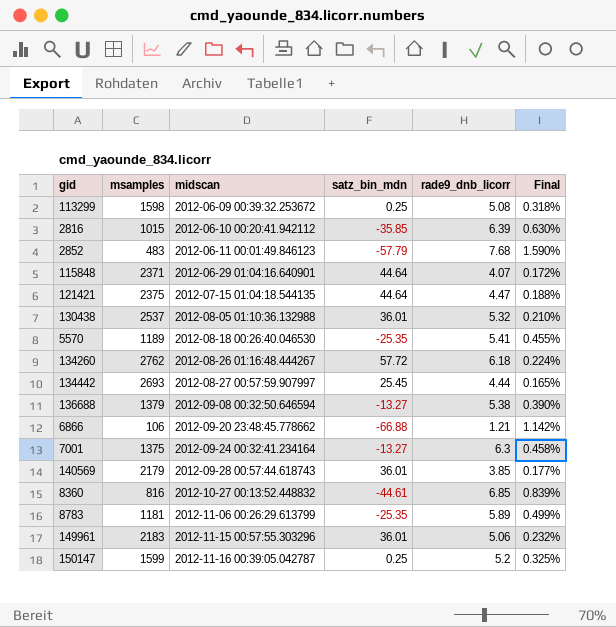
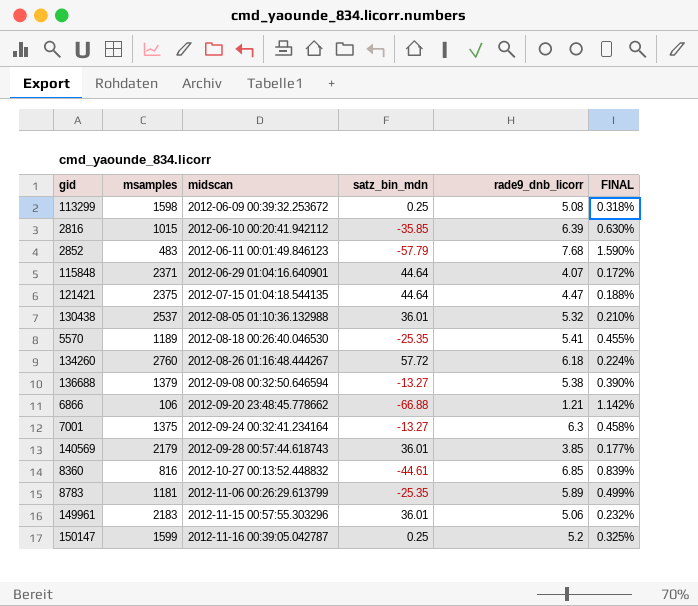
column name: Final -> FINAL
row 134442: 2693 | 2012-08-27 00:57:59.907997 | 25.45 | 4.44 | 0.165% -> none
134260 | msamples: 2762 -> 2760

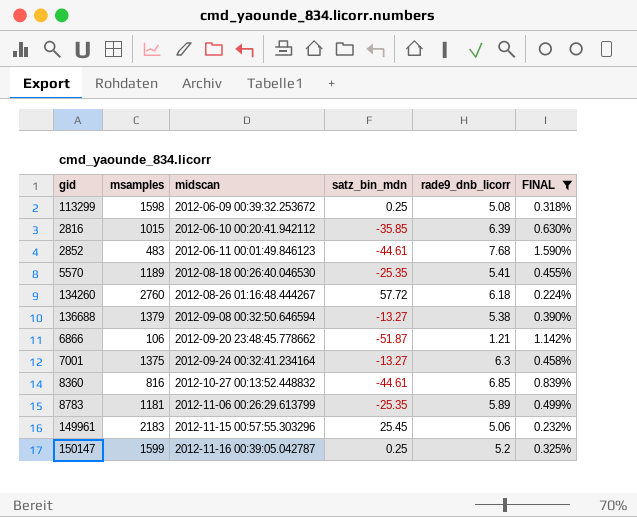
filter: none -> FINAL >= 0.224%
2852 | satz_bin_mdn: -57.79 -> -44.61
6866 | satz_bin_mdn: -66.88 -> -51.87
149961 | satz_bin_mdn: 36.01 -> 25.45

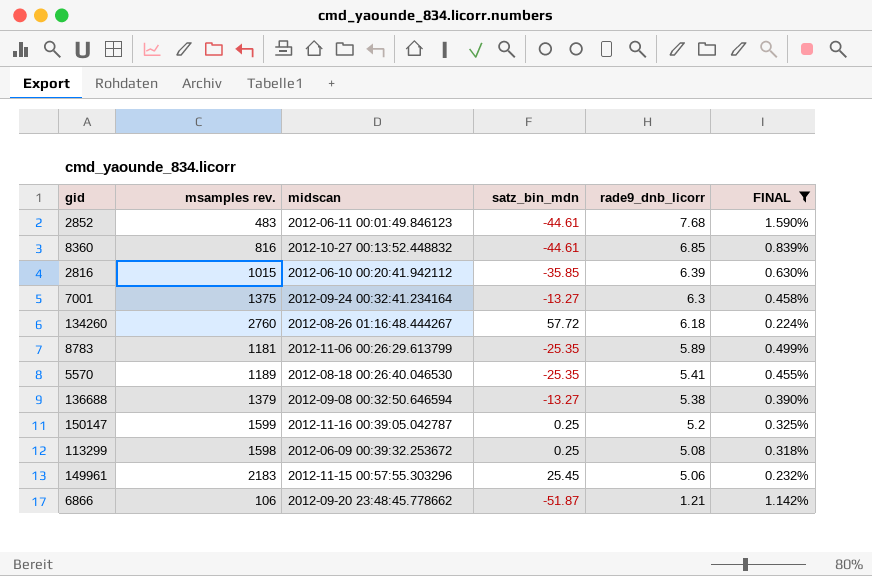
row order: midscan ascending -> rade9_dnb_licorr descending
column name: msamples -> msamples rev.

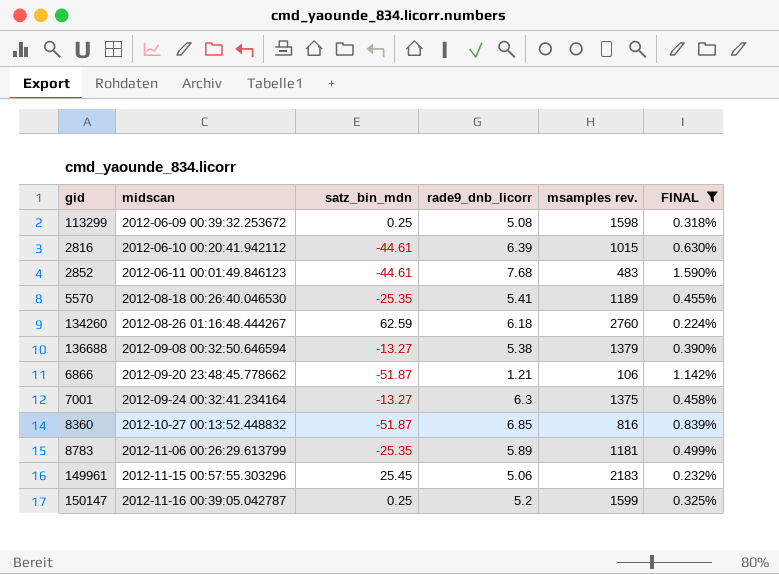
row order: rade9_dnb_licorr descending -> midscan ascending
column msamples rev. | position: 2 -> 5
2816 | satz_bin_mdn: -35.85 -> -44.61
134260 | satz_bin_mdn: 57.72 -> 62.59
8360 | satz_bin_mdn: -44.61 -> -51.87

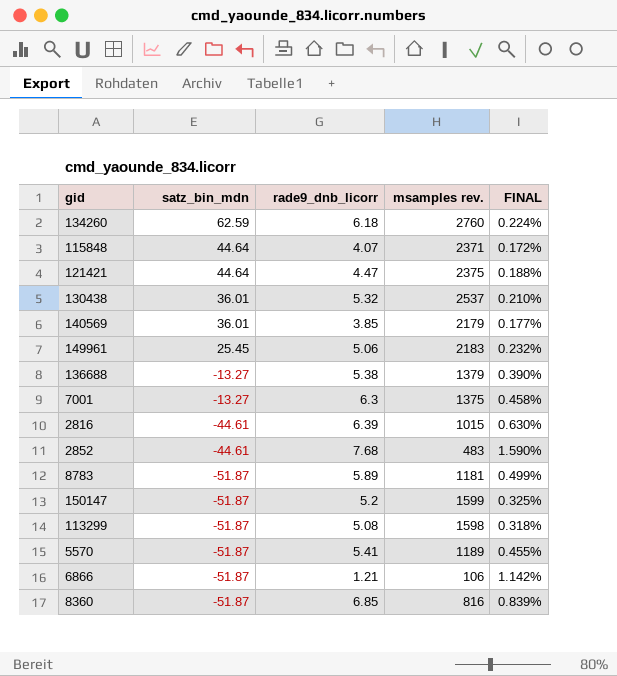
filter: FINAL >= 0.224% -> none
row order: midscan ascending -> satz_bin_mdn descending
column midscan | position: 2 -> none
8783 | satz_bin_mdn: -25.35 -> -51.87
150147 | satz_bin_mdn: 0.25 -> -51.87
113299 | satz_bin_mdn: 0.25 -> -51.87
5570 | satz_bin_mdn: -25.35 -> -51.87

